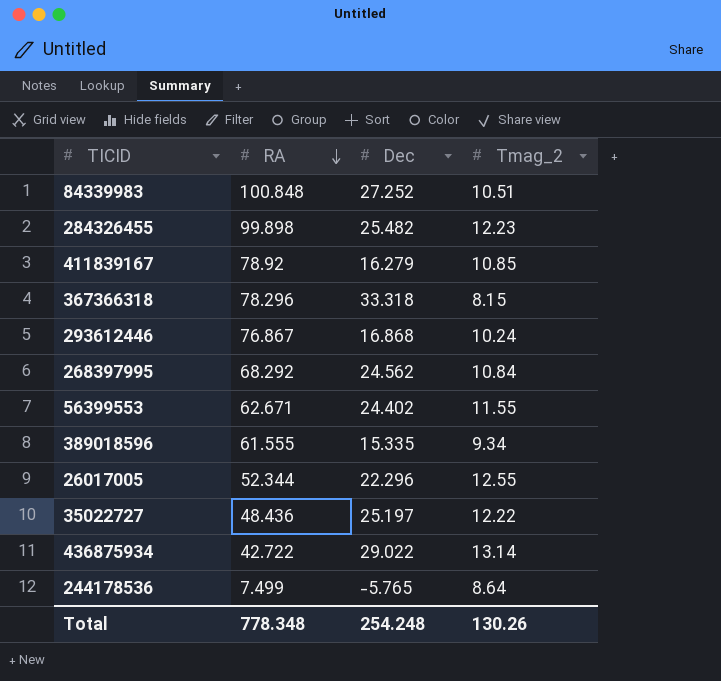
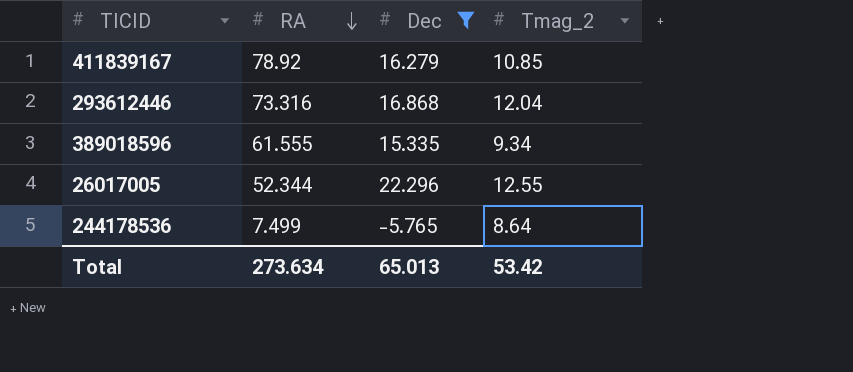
filter: none -> Dec <= 22.296
293612446 | RA: 76.867 -> 73.316
293612446 | Tmag_2: 10.24 -> 12.04
Total | RA: 778.348 -> 273.634
Total | Dec: 254.248 -> 65.013
Total | Tmag_2: 130.26 -> 53.42

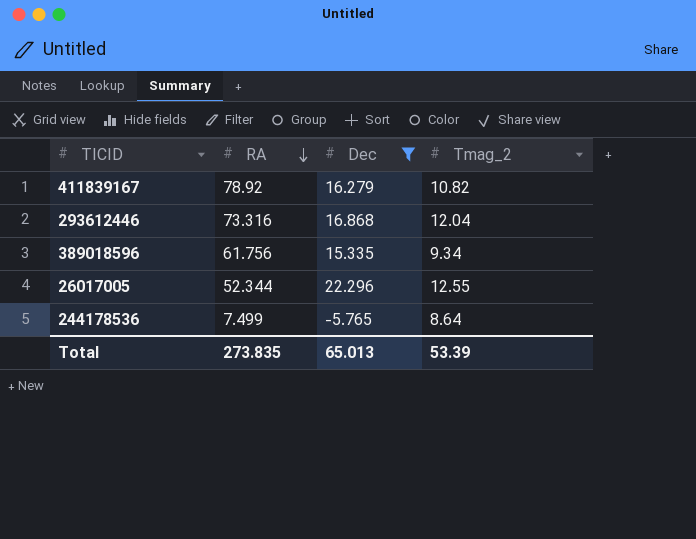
411839167 | Tmag_2: 10.85 -> 10.82
389018596 | RA: 61.555 -> 61.756
Total | RA: 273.634 -> 273.835
Total | Tmag_2: 53.42 -> 53.39

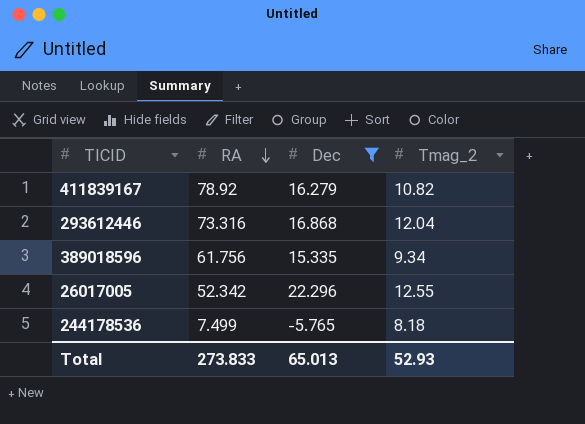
26017005 | RA: 52.344 -> 52.342
244178536 | Tmag_2: 8.64 -> 8.18
Total | RA: 273.835 -> 273.833
Total | Tmag_2: 53.39 -> 52.93

